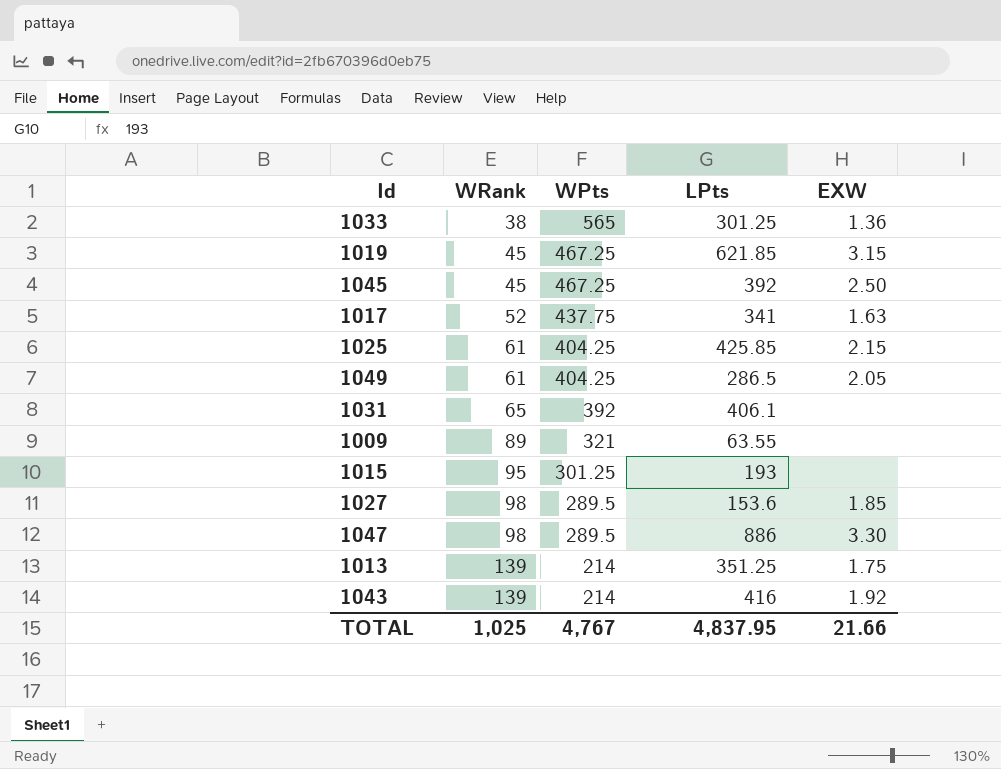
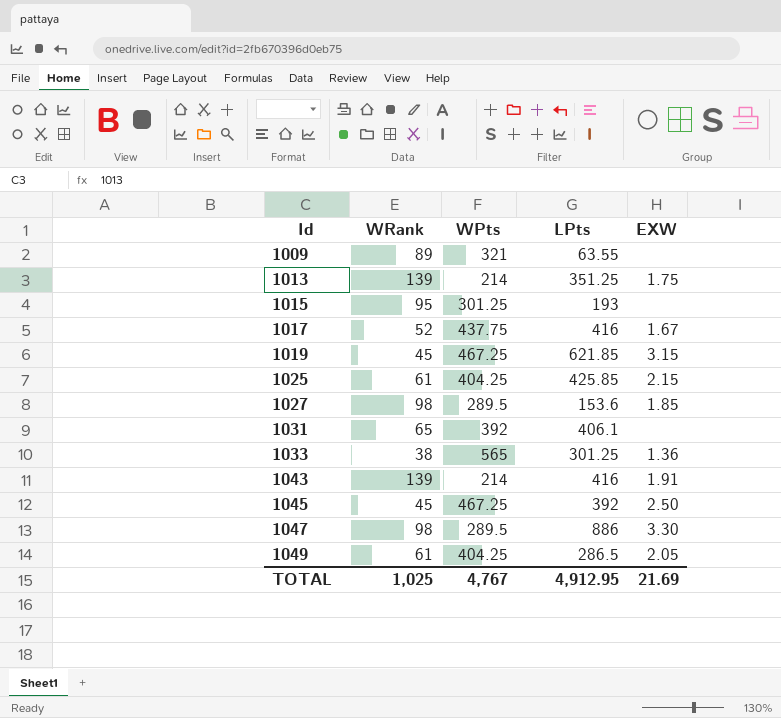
row order: WRank ascending -> Id ascending
1017 | LPts: 341 -> 416
1017 | EXW: 1.63 -> 1.67
1043 | EXW: 1.92 -> 1.91
TOTAL | LPts: 4,837.95 -> 4,912.95
TOTAL | EXW: 21.66 -> 21.69

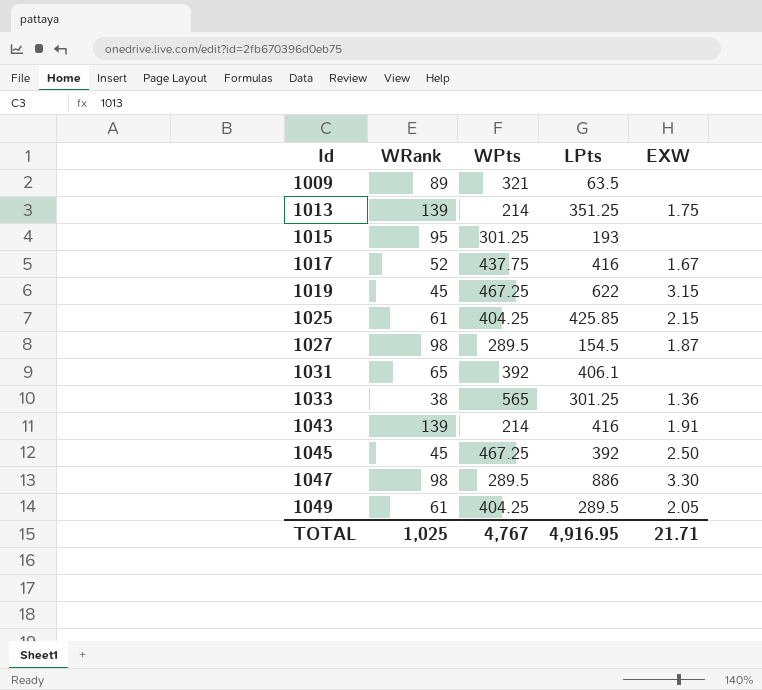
1009 | LPts: 63.55 -> 63.5
1019 | LPts: 621.85 -> 622
1027 | LPts: 153.6 -> 154.5
1027 | EXW: 1.85 -> 1.87
1049 | LPts: 286.5 -> 289.5
TOTAL | LPts: 4,912.95 -> 4,916.95
TOTAL | EXW: 21.69 -> 21.71

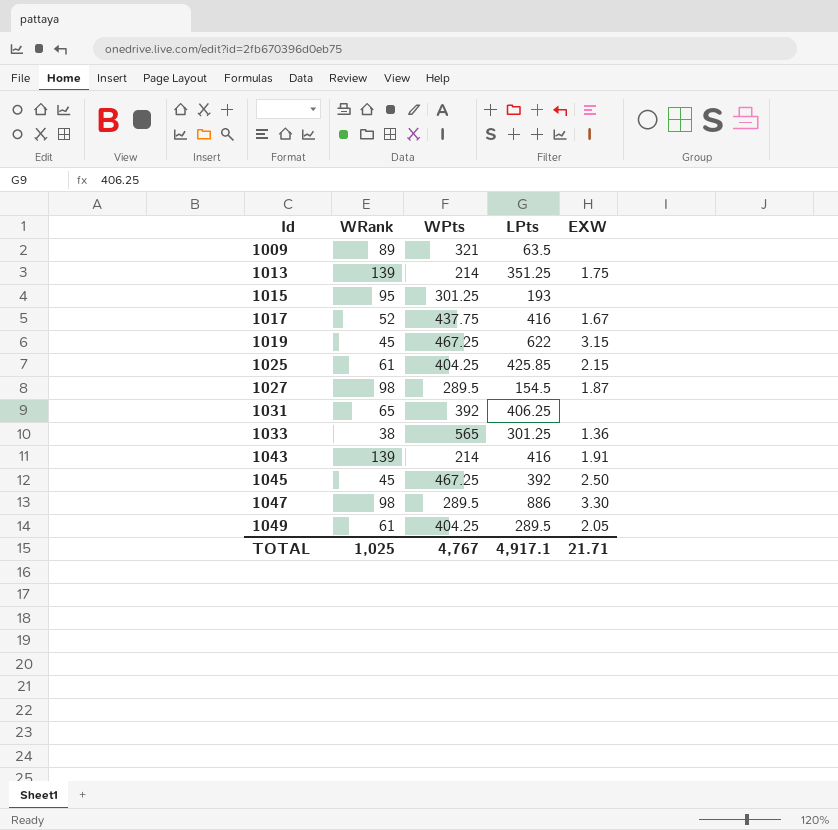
1031 | LPts: 406.1 -> 406.25
TOTAL | LPts: 4,916.95 -> 4,917.1

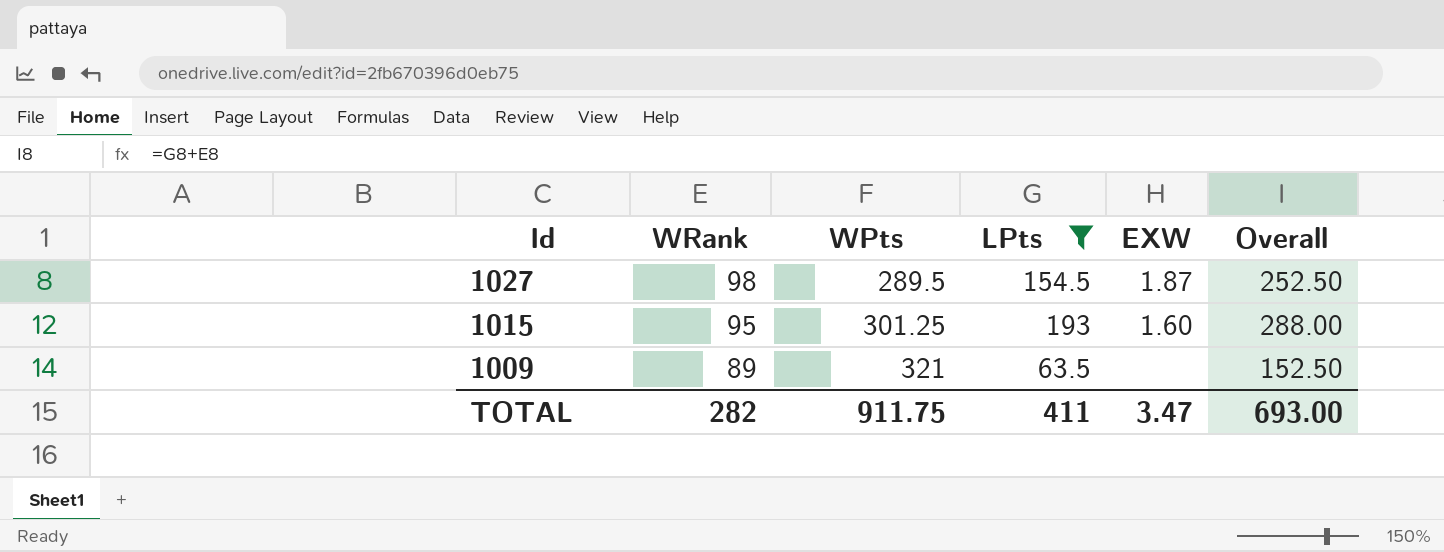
filter: none -> LPts <= 193
row order: Id ascending -> Id descending
column Overall | formula: none -> [WRank] + [LPts]
1015 | EXW: none -> 1.60
TOTAL | WRank: 1,025 -> 282
TOTAL | WPts: 4,767 -> 911.75
TOTAL | LPts: 4,917.1 -> 411
TOTAL | EXW: 21.71 -> 3.47

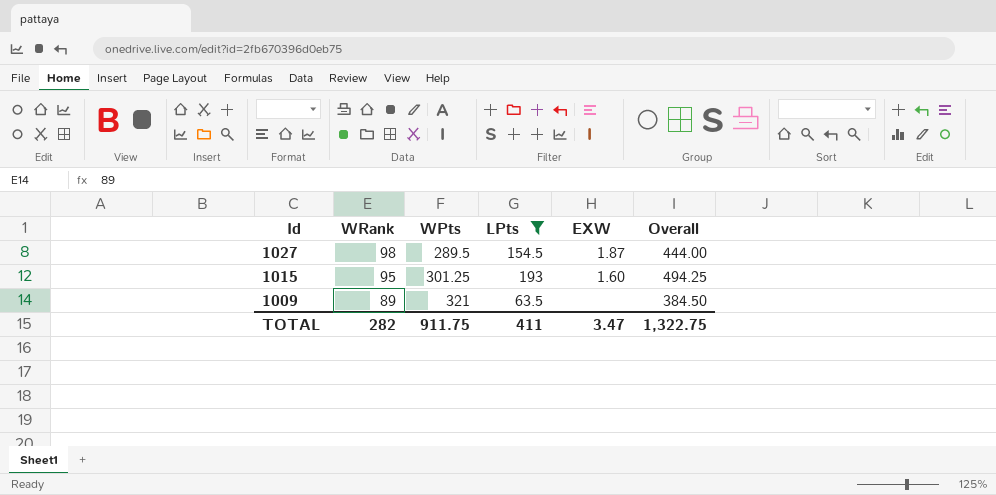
column Overall | formula: [WRank] + [LPts] -> [WPts] + [LPts]
TOTAL | Overall: 693.00 -> 1,322.75

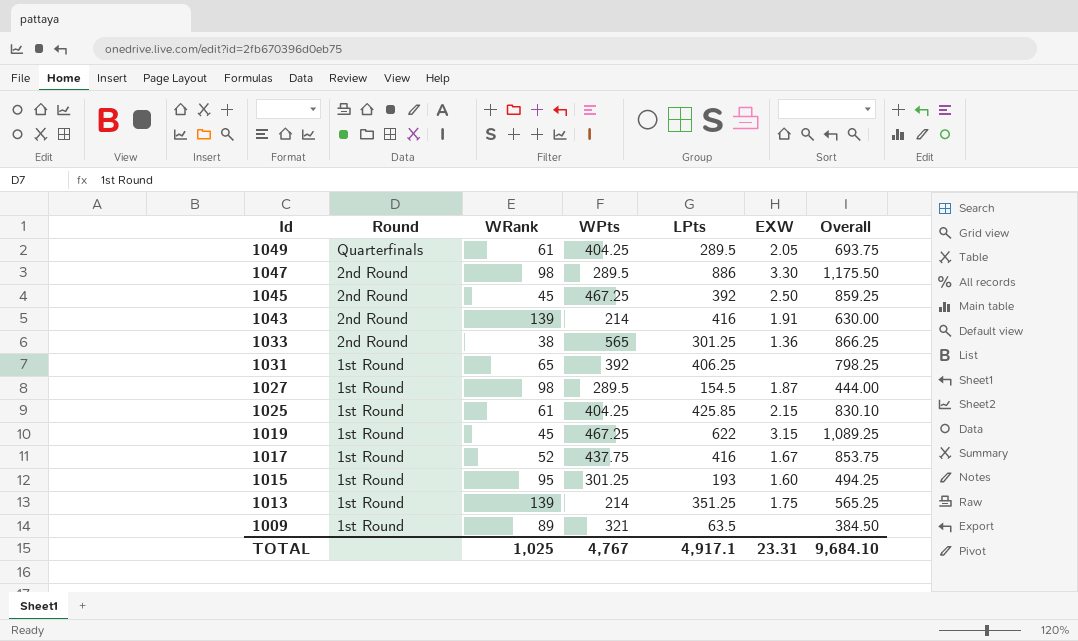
filter: LPts <= 193 -> none
column Round | position: none -> 2
TOTAL | WRank: 282 -> 1,025
TOTAL | WPts: 911.75 -> 4,767
TOTAL | LPts: 411 -> 4,917.1
TOTAL | EXW: 3.47 -> 23.31
TOTAL | Overall: 1,322.75 -> 9,684.10

